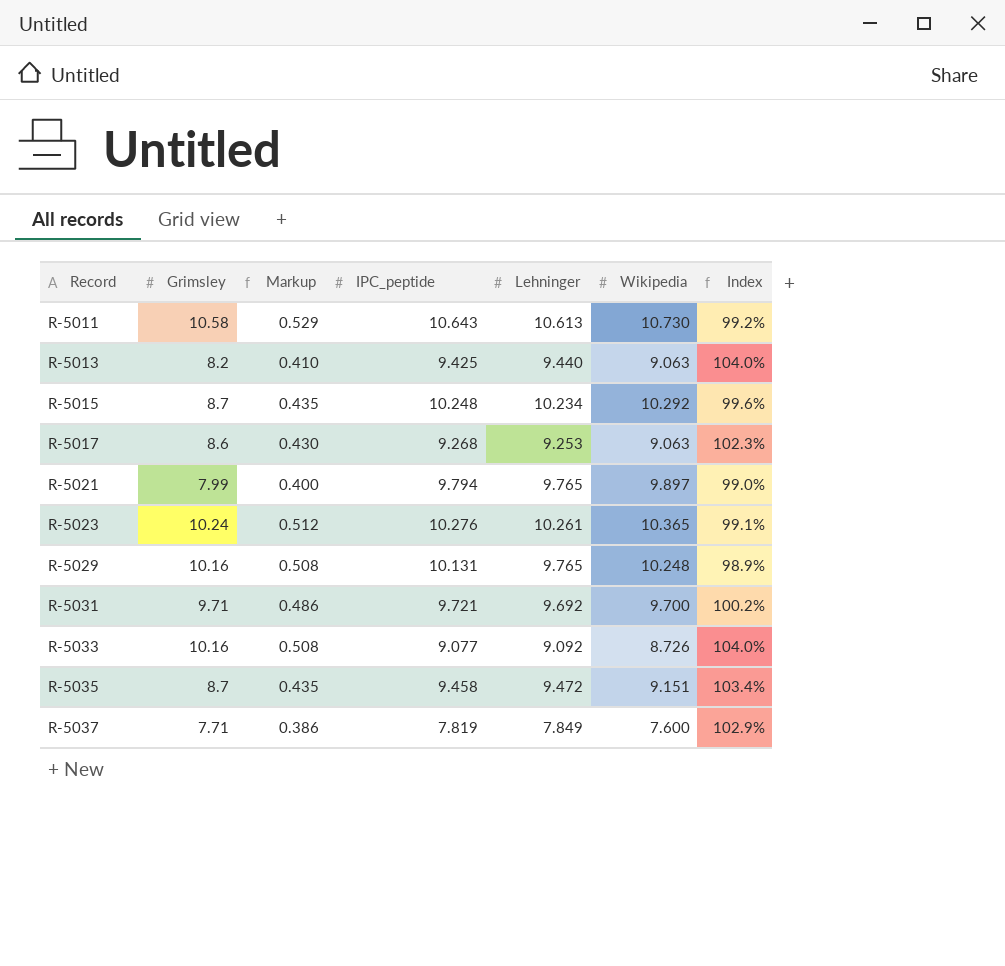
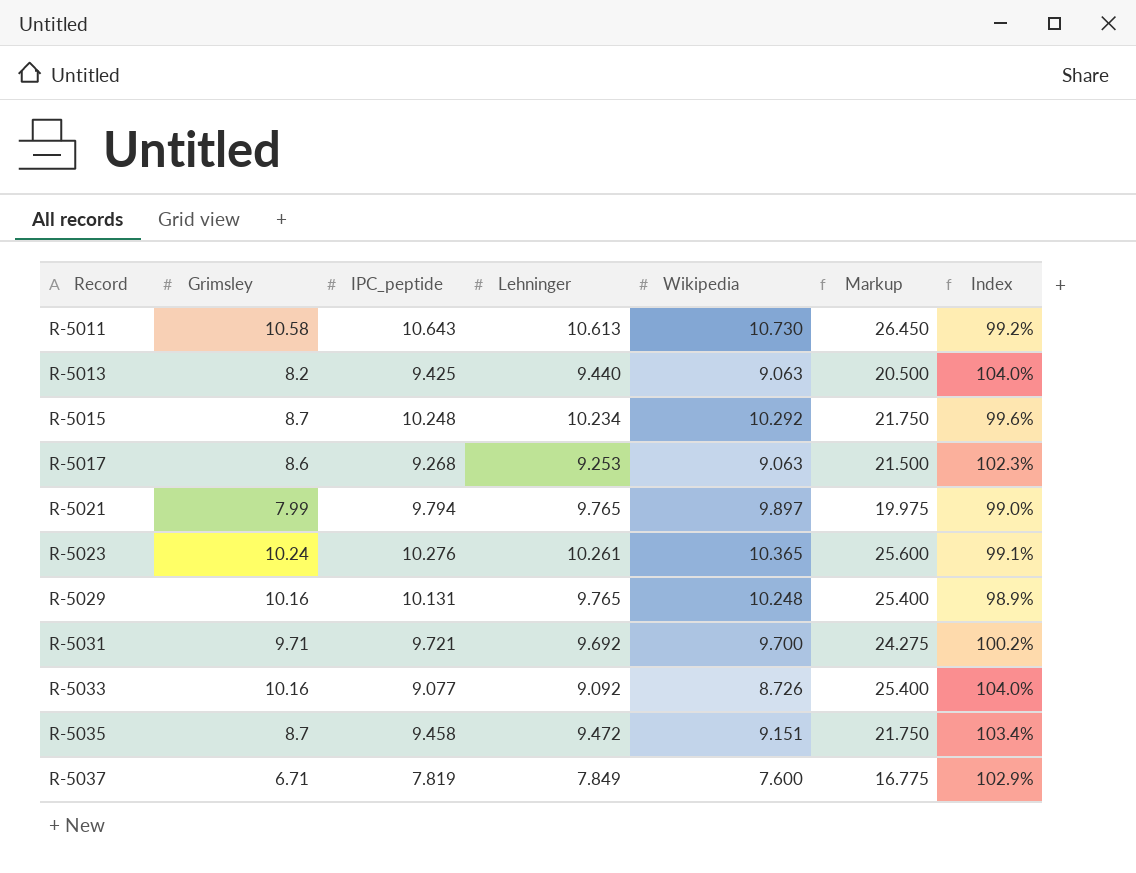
column Markup | formula: [Grimsley] * 0.05 -> [Grimsley] * 2.5
column Markup | position: 3 -> 6
R-5037 | Grimsley: 7.71 -> 6.71

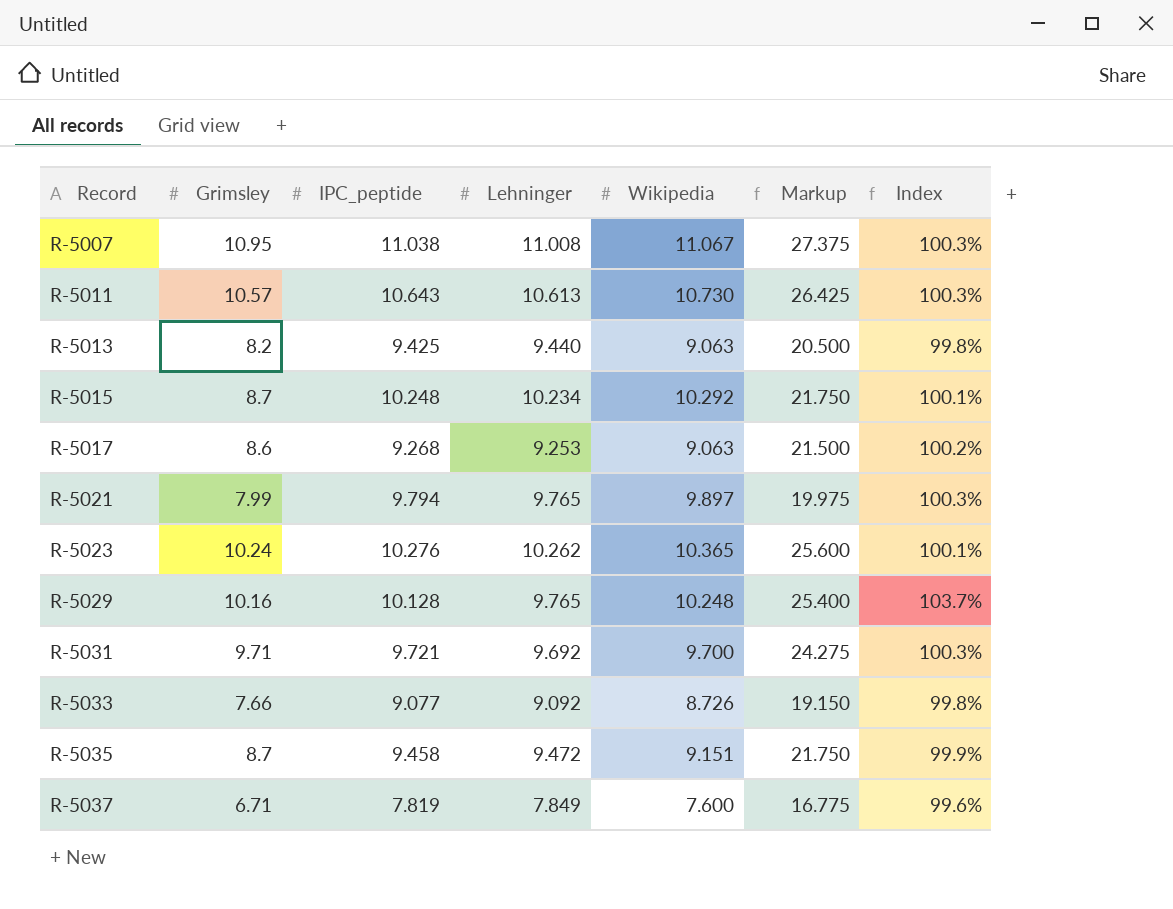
column Index | formula: [IPC_peptide] / [Wikipedia] -> [IPC_peptide] / [Lehninger]
row R-5007: none -> 10.95 | 11.038 | 11.008 | 11.067 | 27.375 | 100.3%
R-5011 | Grimsley: 10.58 -> 10.57
R-5011 | Markup: 26.450 -> 26.425
R-5023 | Lehninger: 10.261 -> 10.262
R-5029 | IPC_peptide: 10.131 -> 10.128
R-5033 | Grimsley: 10.16 -> 7.66
R-5033 | Markup: 25.400 -> 19.150

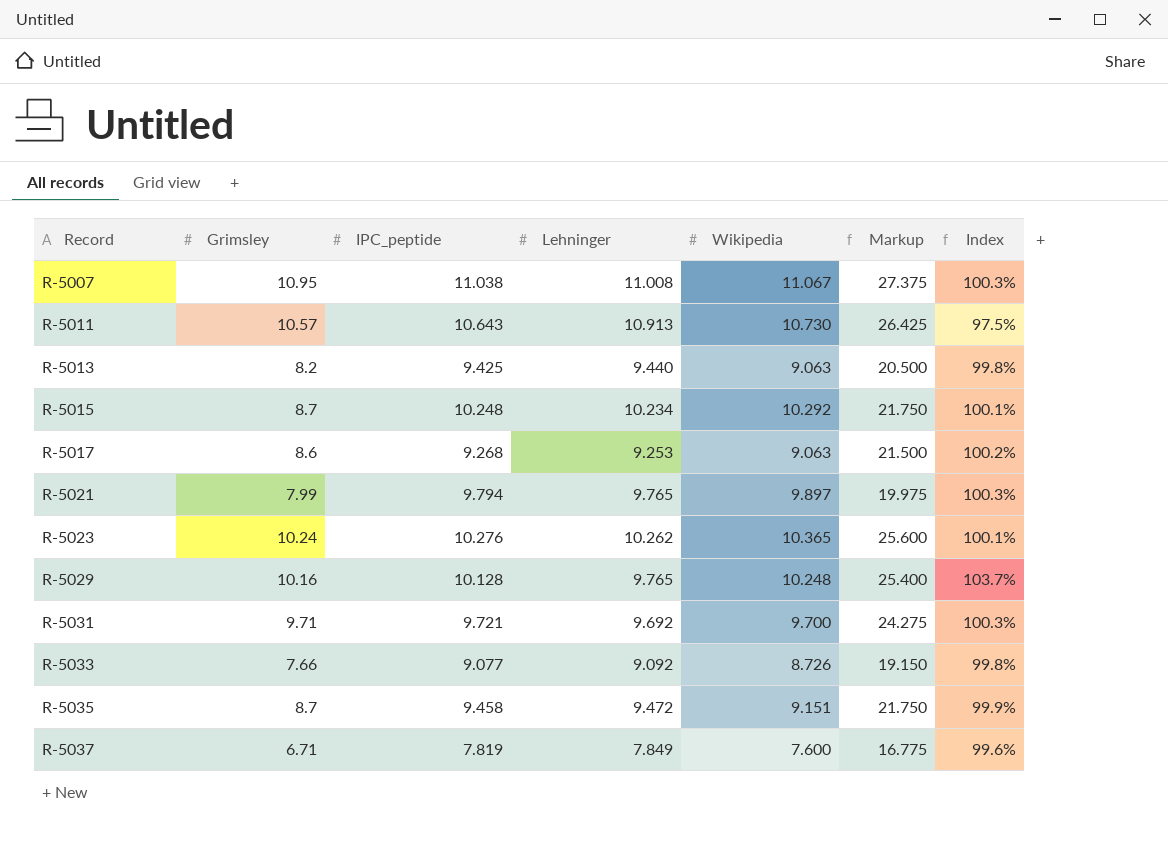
R-5011 | Lehninger: 10.613 -> 10.913
R-5011 | Index: 100.3% -> 97.5%

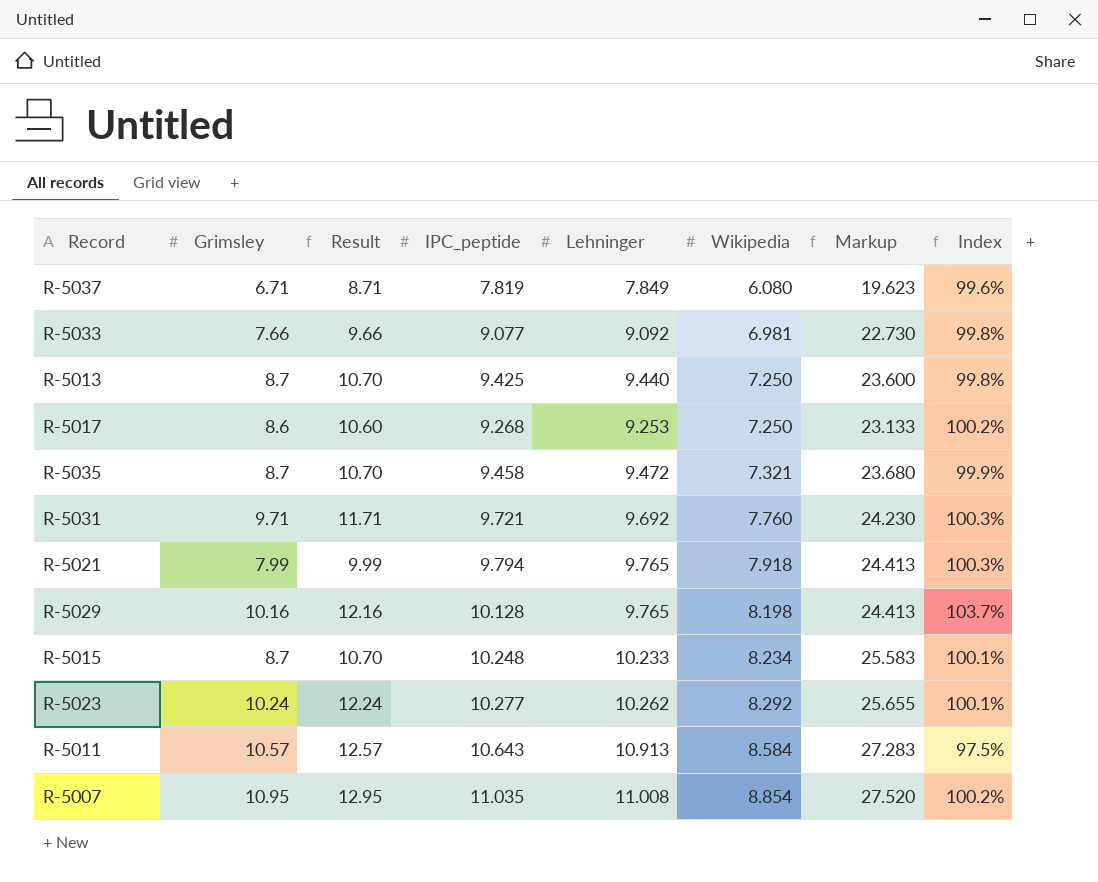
row order: Record ascending -> Wikipedia ascending
column Result | formula: none -> [Grimsley] + 2
column Markup | formula: [Grimsley] * 2.5 -> [Lehninger] * 2.5
R-5037 | Wikipedia: 7.600 -> 6.080
R-5033 | Wikipedia: 8.726 -> 6.981
R-5013 | Grimsley: 8.2 -> 8.7
R-5013 | Wikipedia: 9.063 -> 7.250
R-5017 | Wikipedia: 9.063 -> 7.250
R-5035 | Wikipedia: 9.151 -> 7.321
R-5031 | Wikipedia: 9.700 -> 7.760
R-5021 | Wikipedia: 9.897 -> 7.918
R-5029 | Wikipedia: 10.248 -> 8.198
R-5015 | Lehninger: 10.234 -> 10.233
R-5015 | Wikipedia: 10.292 -> 8.234
R-5023 | IPC_peptide: 10.276 -> 10.277
R-5023 | Wikipedia: 10.365 -> 8.292
R-5011 | Wikipedia: 10.730 -> 8.584
R-5007 | IPC_peptide: 11.038 -> 11.035
R-5007 | Wikipedia: 11.067 -> 8.854
R-5007 | Index: 100.3% -> 100.2%

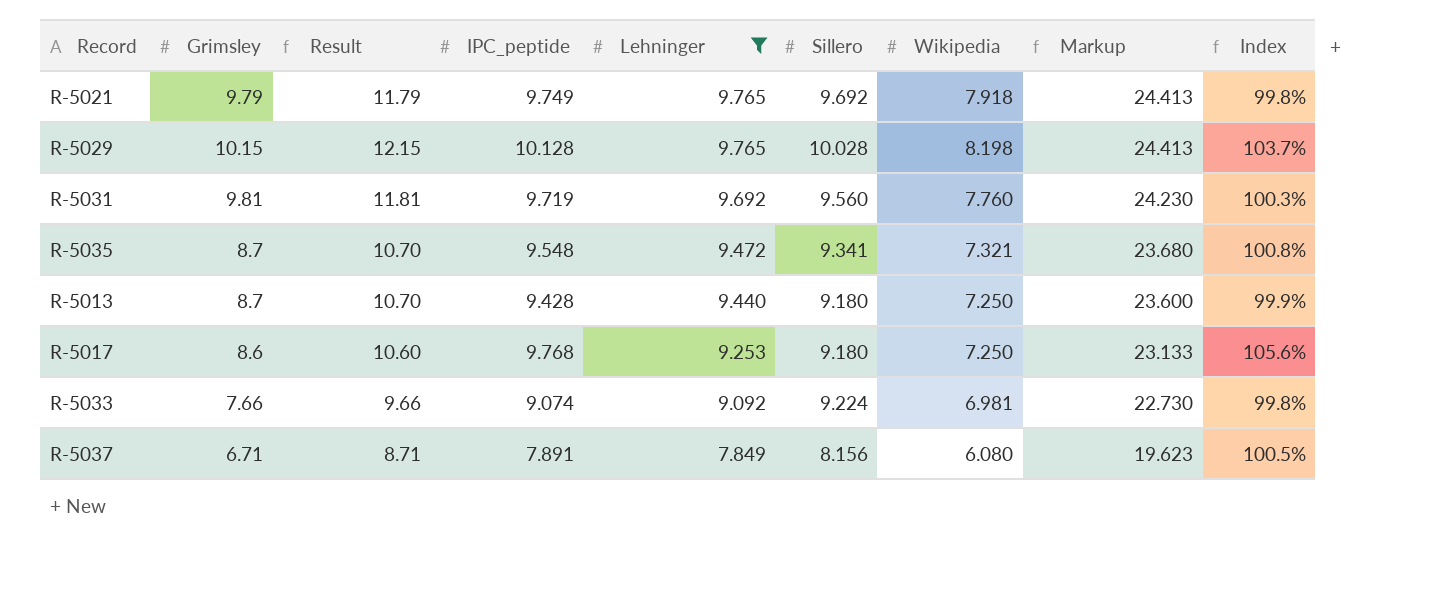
filter: none -> Lehninger <= 9.765
row order: Wikipedia ascending -> Lehninger descending
column Sillero | position: none -> 6
R-5021 | Grimsley: 7.99 -> 9.79
R-5021 | Result: 9.99 -> 11.79
R-5021 | IPC_peptide: 9.794 -> 9.749
R-5021 | Index: 100.3% -> 99.8%
R-5029 | Grimsley: 10.16 -> 10.15
R-5029 | Result: 12.16 -> 12.15
R-5031 | Grimsley: 9.71 -> 9.81
R-5031 | Result: 11.71 -> 11.81
R-5031 | IPC_peptide: 9.721 -> 9.719
R-5035 | IPC_peptide: 9.458 -> 9.548
R-5035 | Index: 99.9% -> 100.8%
R-5013 | IPC_peptide: 9.425 -> 9.428
R-5013 | Index: 99.8% -> 99.9%
R-5017 | IPC_peptide: 9.268 -> 9.768
R-5017 | Index: 100.2% -> 105.6%
R-5033 | IPC_peptide: 9.077 -> 9.074
R-5037 | IPC_peptide: 7.819 -> 7.891
R-5037 | Index: 99.6% -> 100.5%

